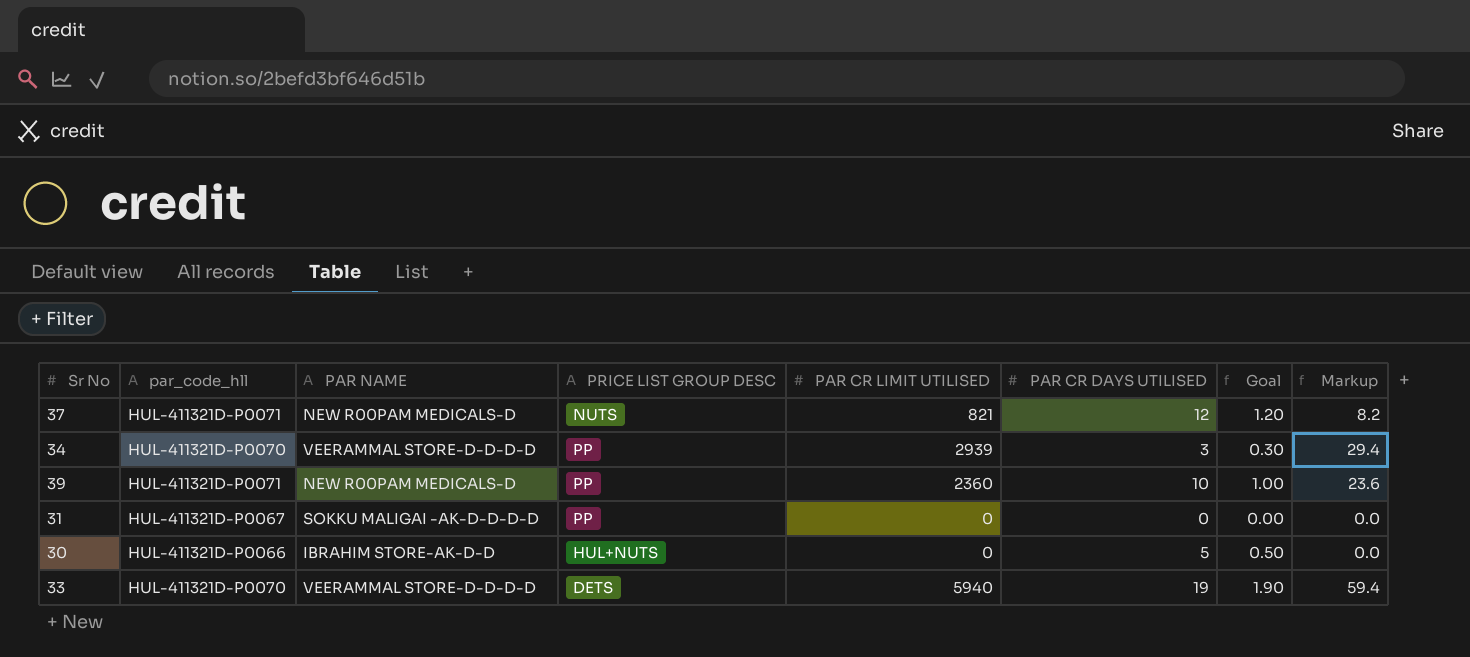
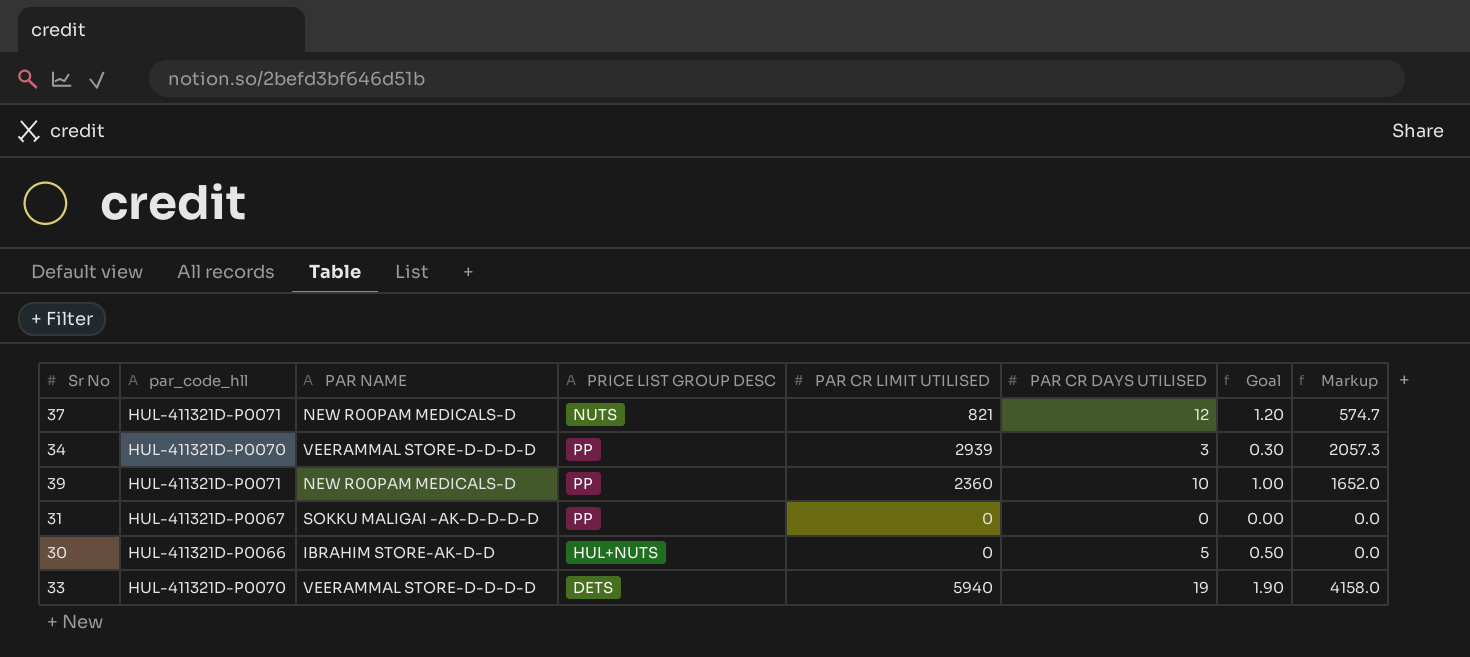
column Markup | formula: [PAR CR LIMIT UTILISED] * 0.01 -> [PAR CR LIMIT UTILISED] * 0.7

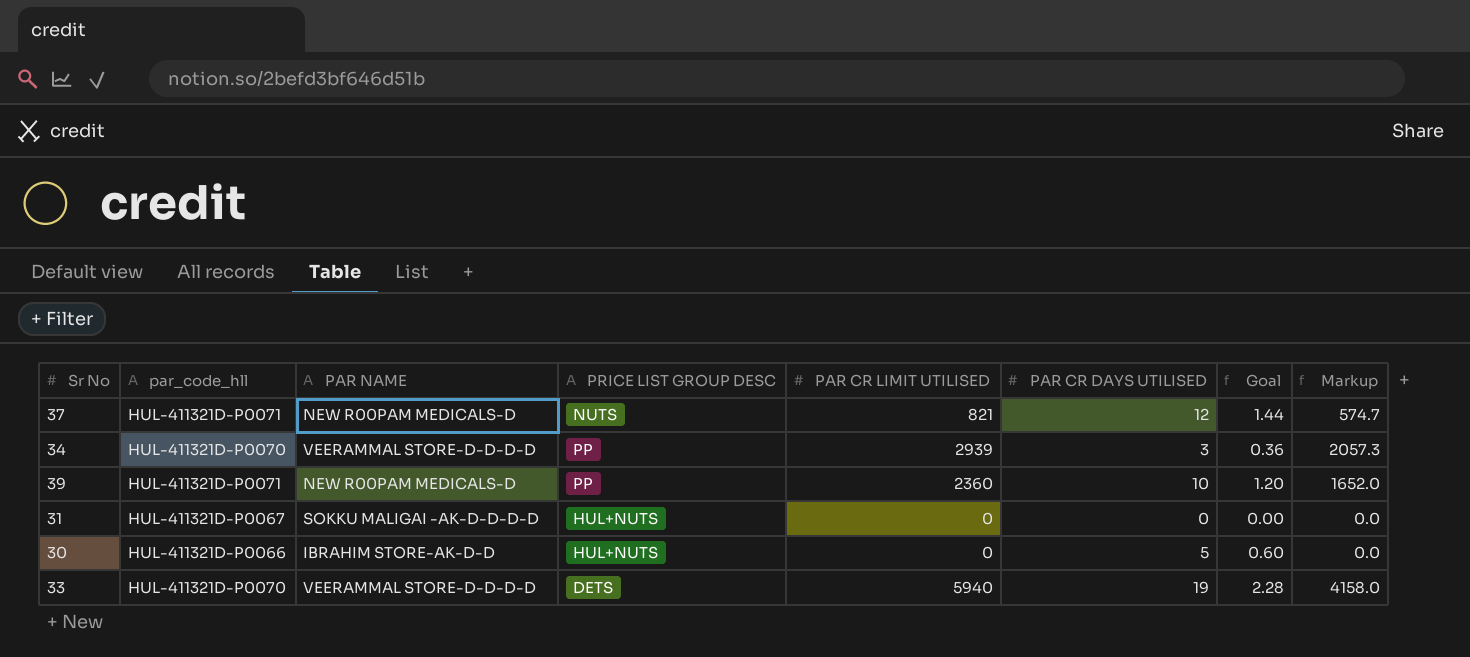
column Goal | formula: [PAR CR DAYS UTILISED] * 0.1 -> [PAR CR DAYS UTILISED] * 0.12
31 | PRICE LIST GROUP DESC: PP -> HUL+NUTS

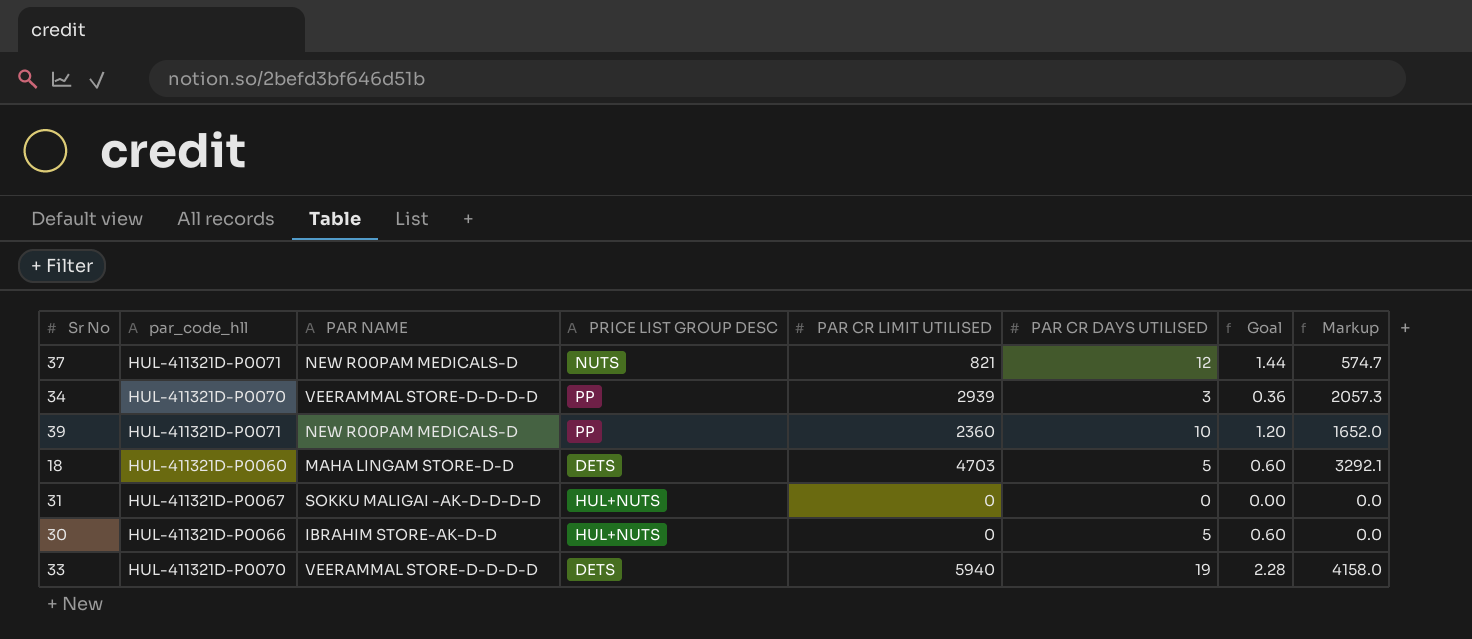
row 18: none -> HUL-411321D-P0060 | MAHA LINGAM STORE-D-D | DETS | 4703 | 5 | 0.60 | 3292.1

